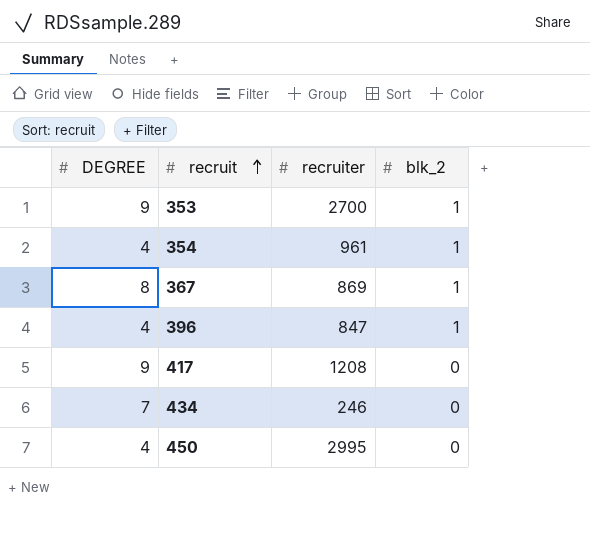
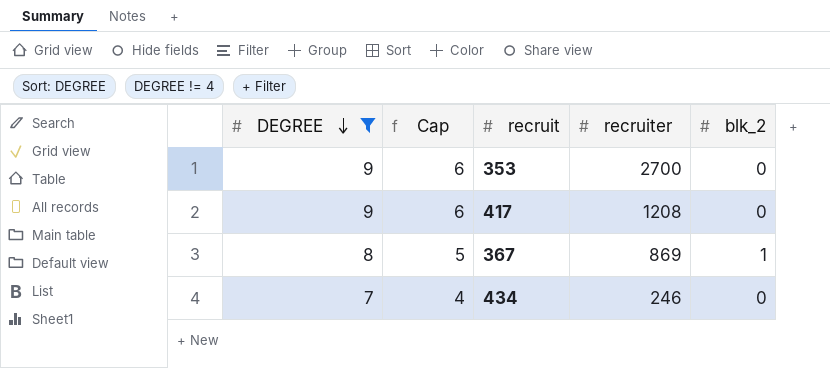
filter: none -> DEGREE != 4
row order: recruit ascending -> DEGREE descending
column Cap | formula: none -> [DEGREE] - 3
353 | blk_2: 1 -> 0

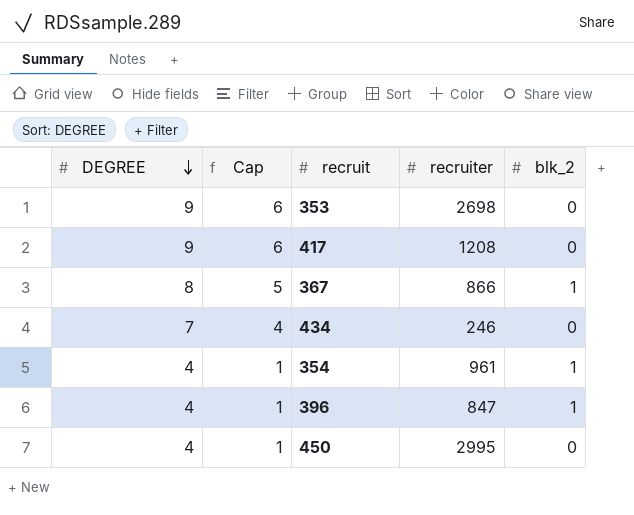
filter: DEGREE != 4 -> none
353 | recruiter: 2700 -> 2698
367 | recruiter: 869 -> 866

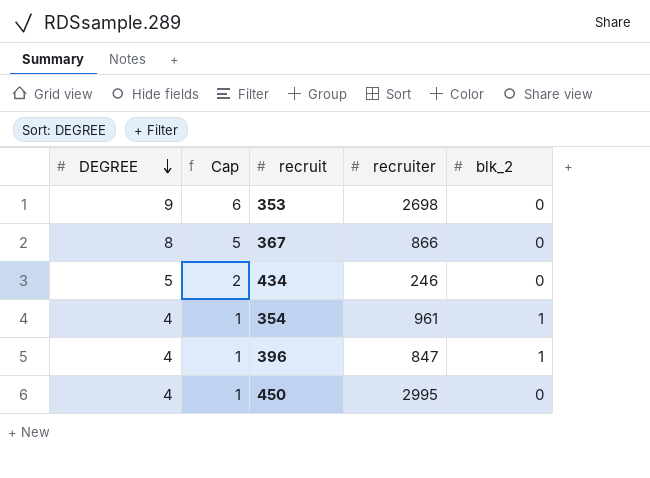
row 417: 9 | 6 | 1208 | 0 -> none
367 | blk_2: 1 -> 0
434 | DEGREE: 7 -> 5
434 | Cap: 4 -> 2

